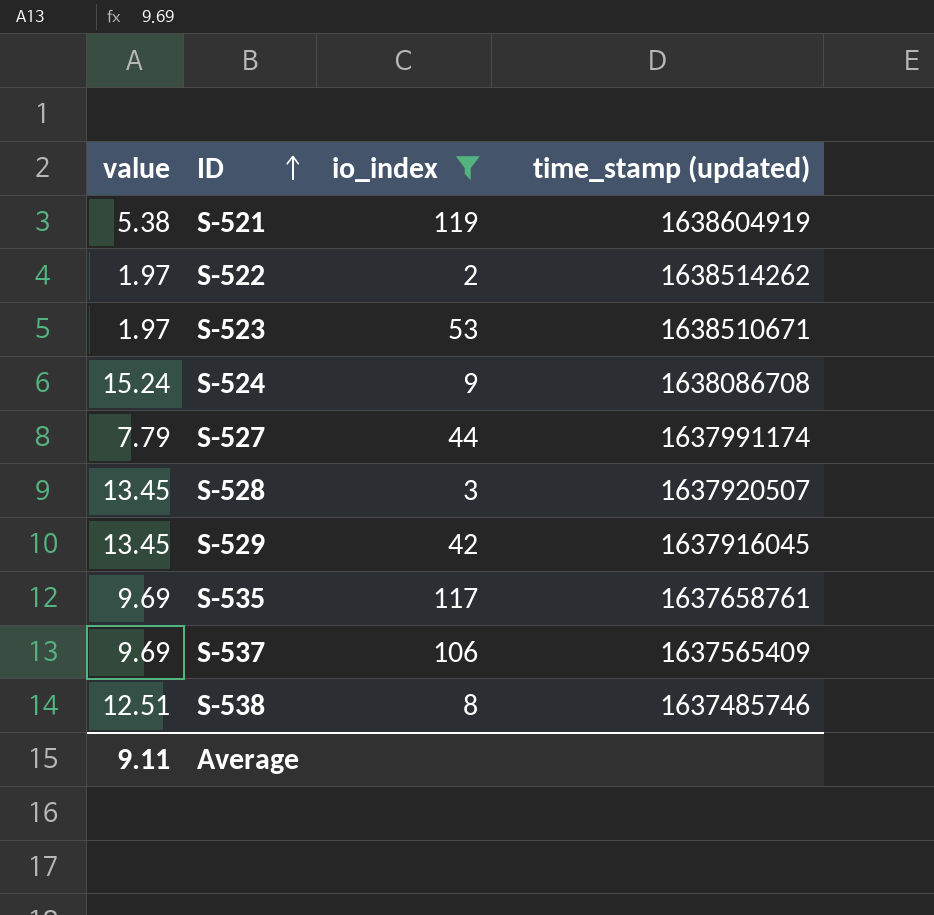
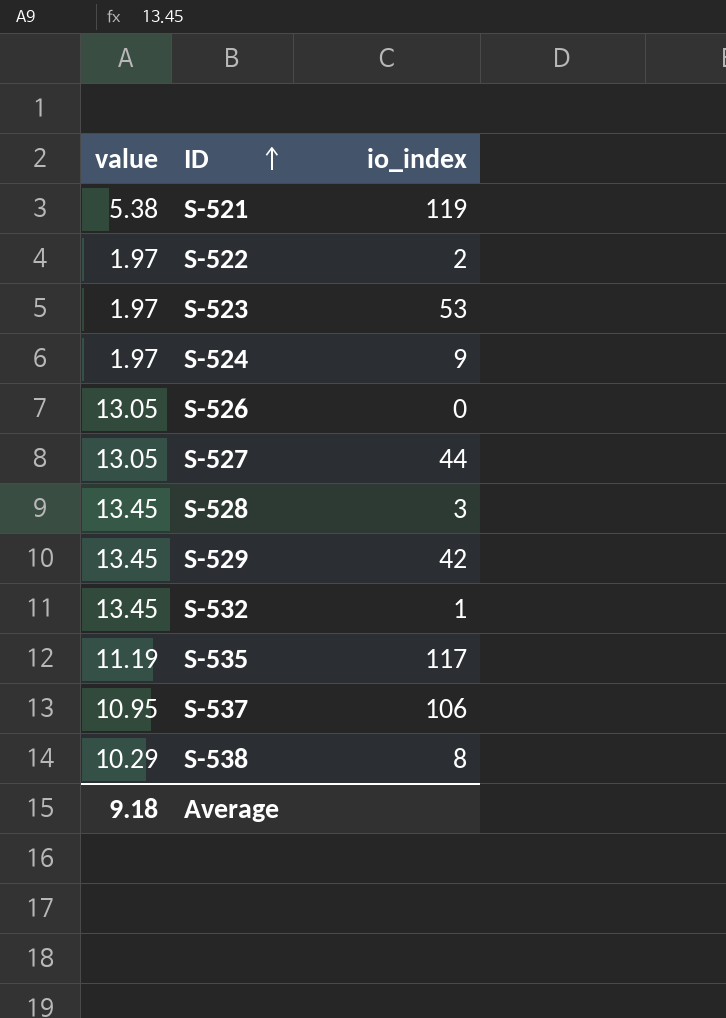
filter: io_index >= 2 -> none
column time_stamp (updated) | position: 4 -> none
S-524 | value: 15.24 -> 1.97
S-527 | value: 7.79 -> 13.05
S-535 | value: 9.69 -> 11.19
S-537 | value: 9.69 -> 10.95
S-538 | value: 12.51 -> 10.29
Average | value: 9.11 -> 9.18

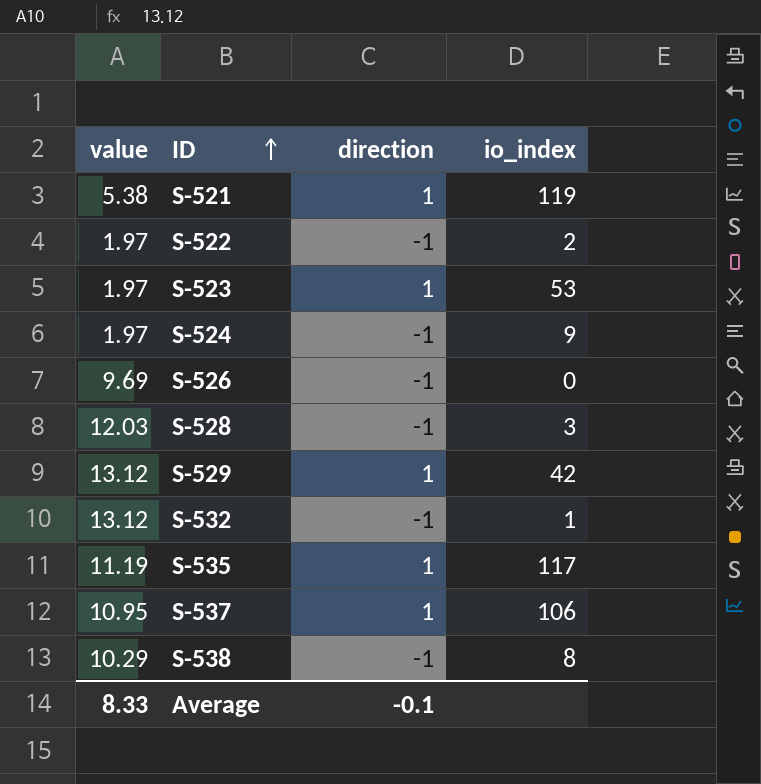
column direction | position: none -> 3
row S-527: 13.05 | 44 -> none
S-526 | value: 13.05 -> 9.69
S-528 | value: 13.45 -> 12.03
S-529 | value: 13.45 -> 13.12
S-532 | value: 13.45 -> 13.12
Average | value: 9.18 -> 8.33

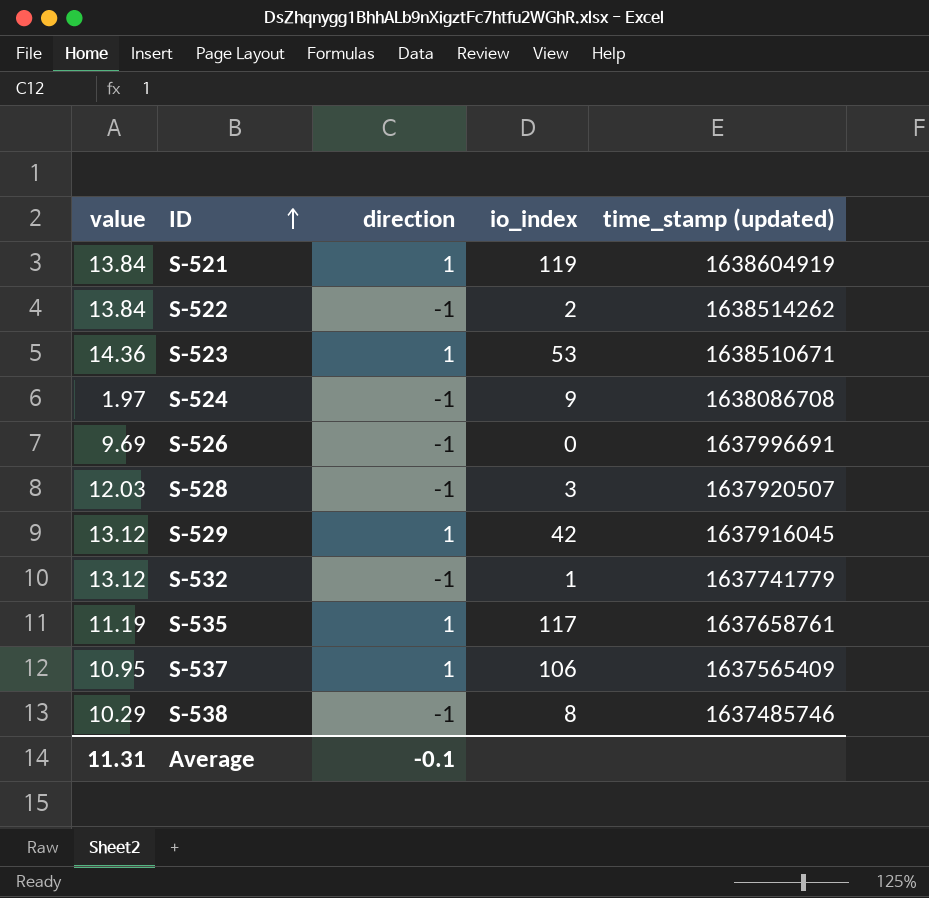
column time_stamp (updated) | position: none -> 5
S-521 | value: 5.38 -> 13.84
S-522 | value: 1.97 -> 13.84
S-523 | value: 1.97 -> 14.36
Average | value: 8.33 -> 11.31

